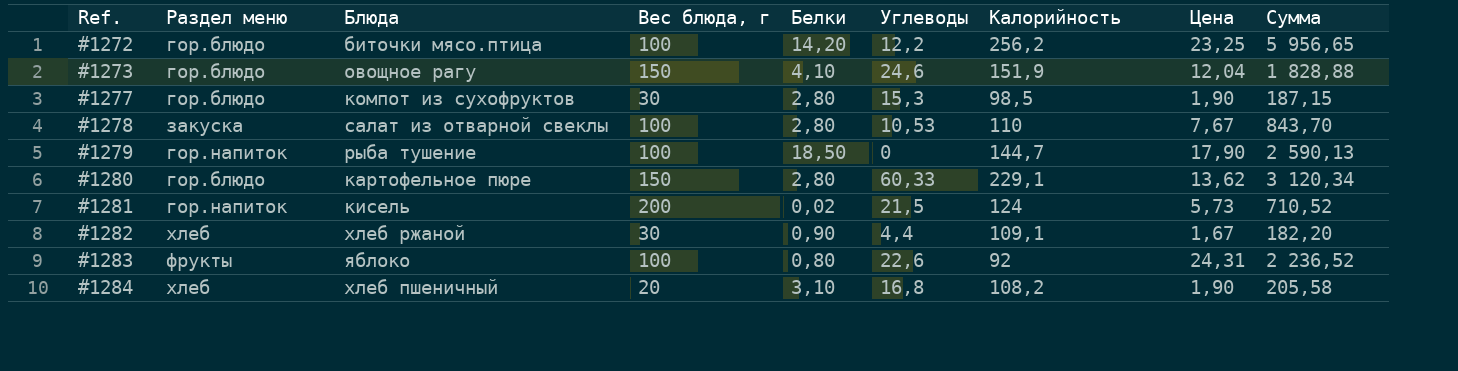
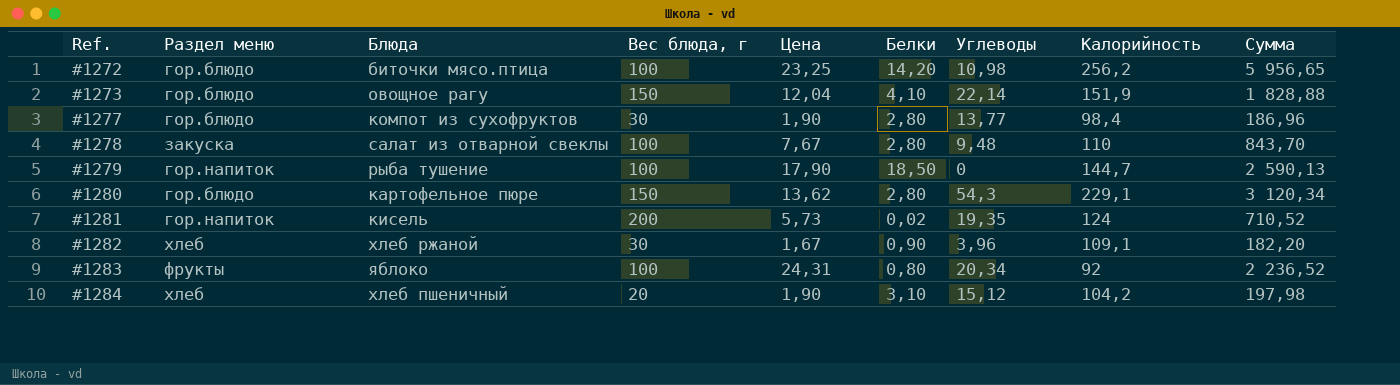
column Цена | position: 8 -> 5
#1272 | Углеводы: 12,2 -> 10,98
#1273 | Углеводы: 24,6 -> 22,14
#1277 | Углеводы: 15,3 -> 13,77
#1277 | Калорийность: 98,5 -> 98,4
#1277 | Сумма: 187,15 -> 186,96
#1278 | Углеводы: 10,53 -> 9,48
#1280 | Углеводы: 60,33 -> 54,3
#1281 | Углеводы: 21,5 -> 19,35
#1282 | Углеводы: 4,4 -> 3,96
#1283 | Углеводы: 22,6 -> 20,34
#1284 | Углеводы: 16,8 -> 15,12
#1284 | Калорийность: 108,2 -> 104,2
#1284 | Сумма: 205,58 -> 197,98

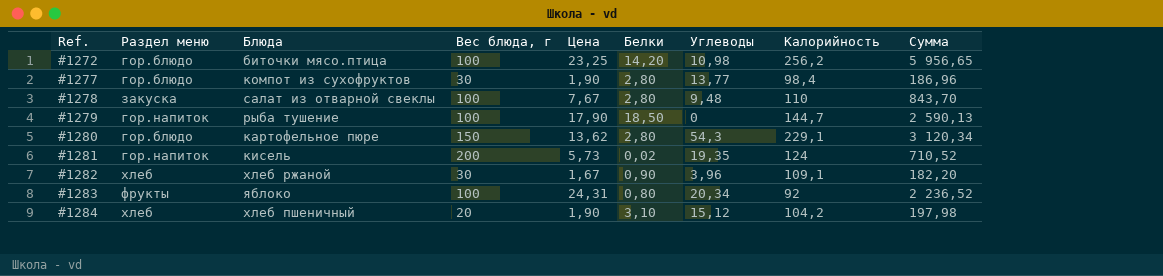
row #1273: гор.блюдо | овощное рагу | 150 | 12,04 | 4,10 | 22,14 | 151,9 | 1 828,88 -> none

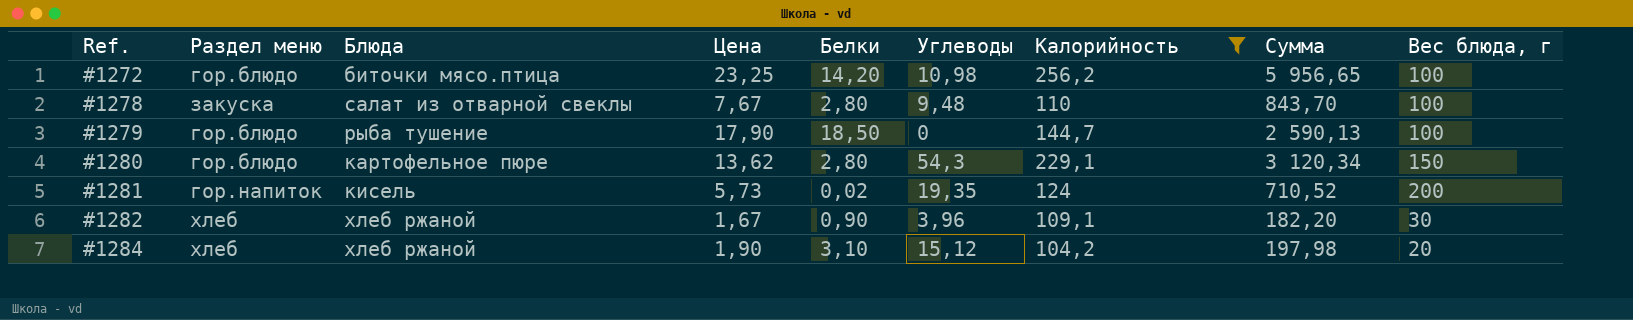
filter: none -> Калорийность >= 104,2
column Вес блюда, г | position: 4 -> 9
#1279 | Раздел меню: гор.напиток -> гор.блюдо
#1284 | Блюда: хлеб пшеничный -> хлеб ржаной

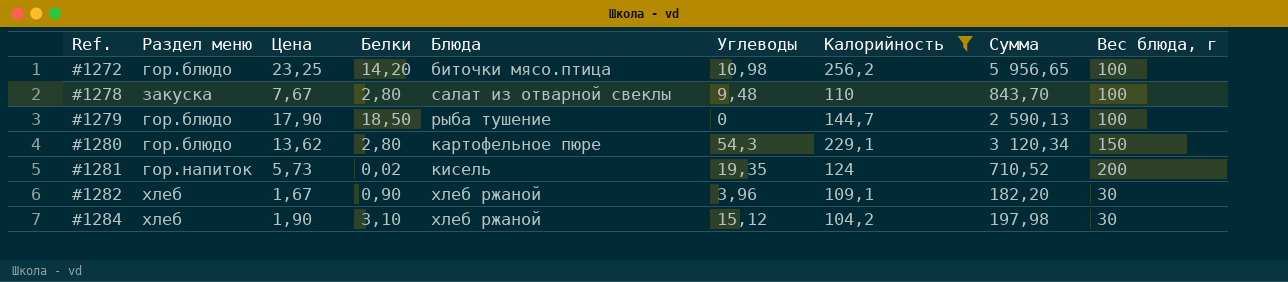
column Блюда | position: 3 -> 5
#1284 | Вес блюда, г: 20 -> 30

